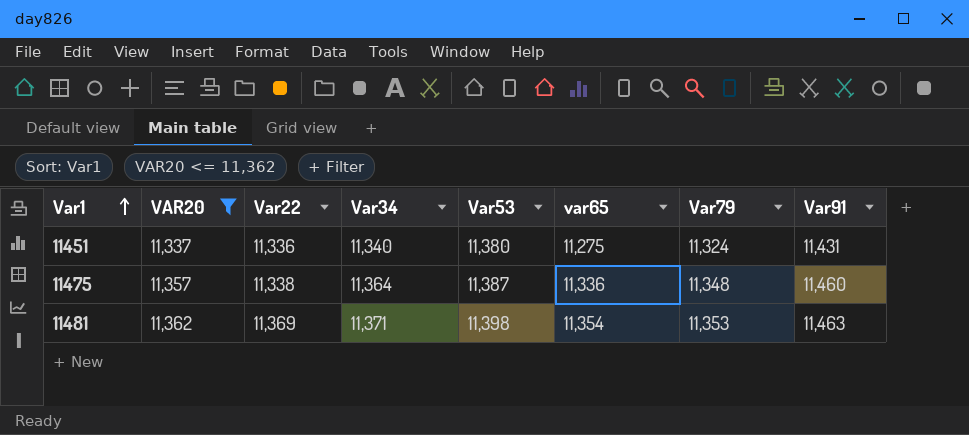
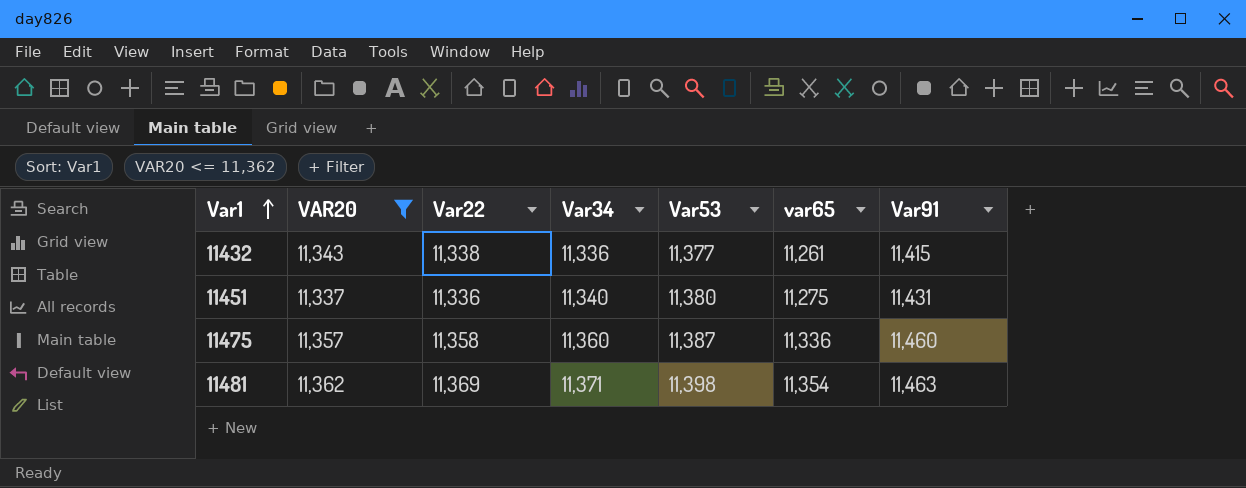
column Var79 | position: 7 -> none
row 11432: none -> 11,343 | 11,338 | 11,336 | 11,377 | 11,261 | 11,415
11475 | Var22: 11,338 -> 11,358
11475 | Var34: 11,364 -> 11,360

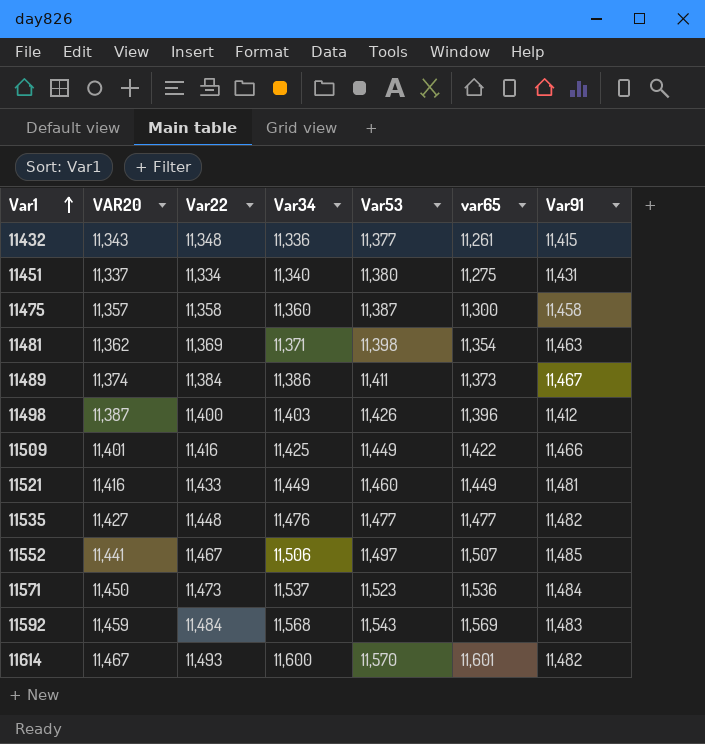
filter: VAR20 <= 11,362 -> none
11432 | Var22: 11,338 -> 11,348
11451 | Var22: 11,336 -> 11,334
11475 | var65: 11,336 -> 11,300
11475 | Var91: 11,460 -> 11,458

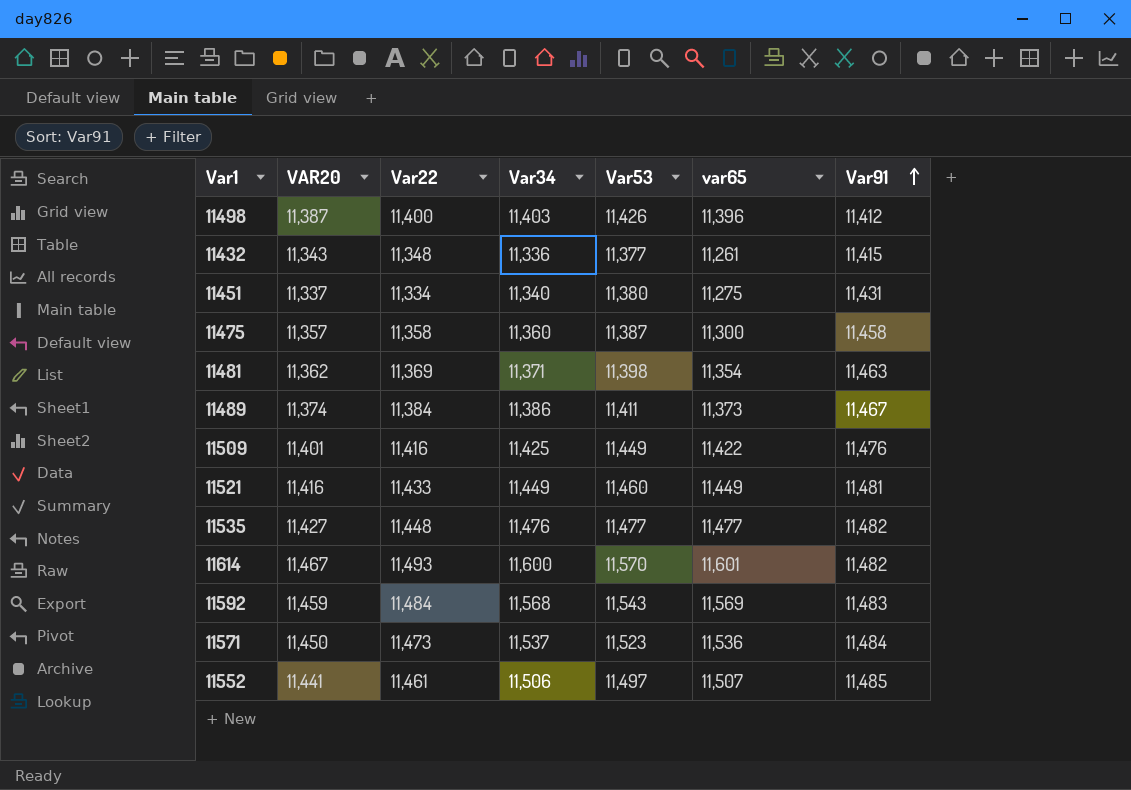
row order: Var1 ascending -> Var91 ascending
11509 | Var91: 11,466 -> 11,476
11552 | Var22: 11,467 -> 11,461

